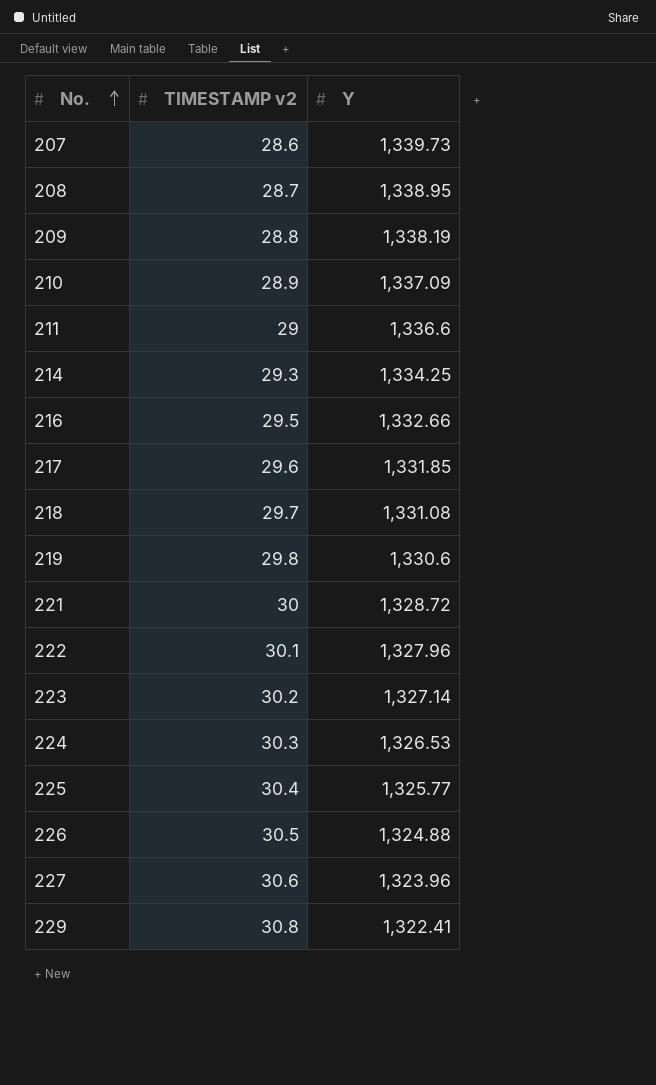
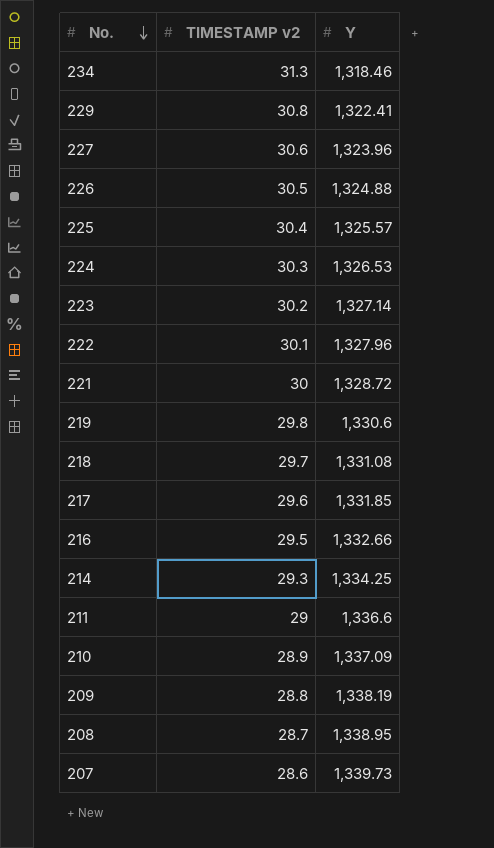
row order: No. ascending -> No. descending
row 234: none -> 31.3 | 1,318.46
225 | Y: 1,325.77 -> 1,325.57

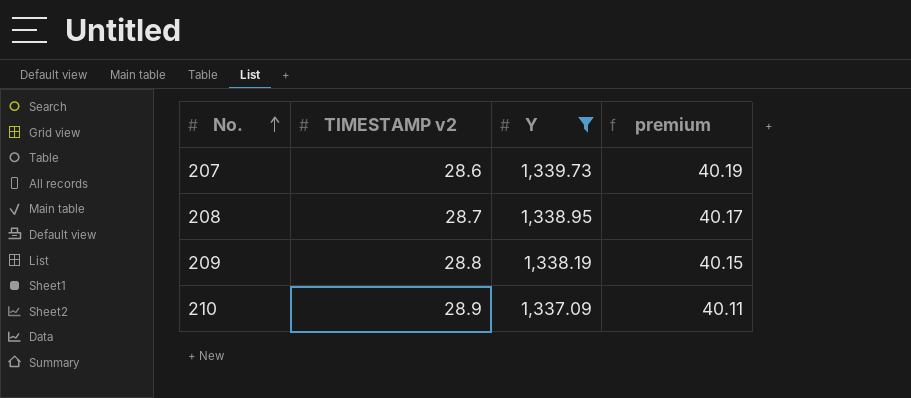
filter: none -> Y >= 1,337.09
row order: No. descending -> No. ascending
column premium | formula: none -> [Y] * 0.03

